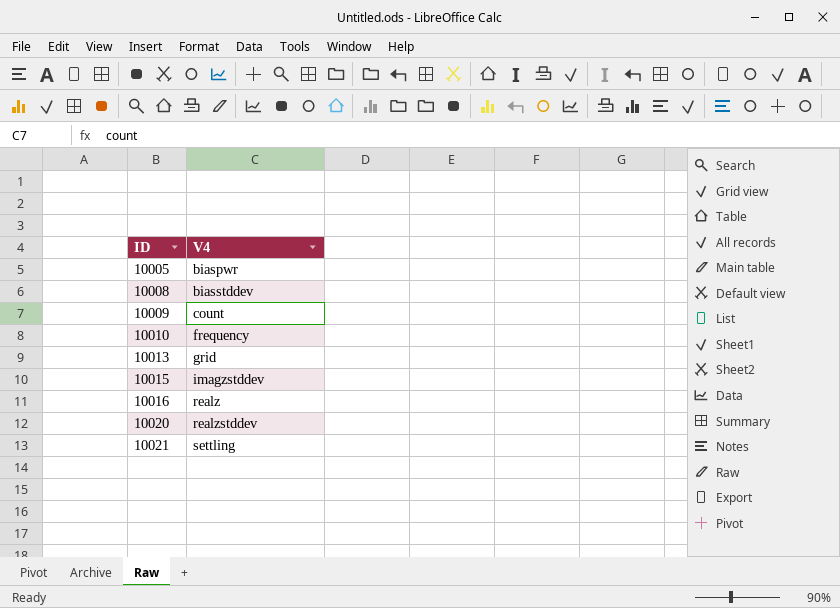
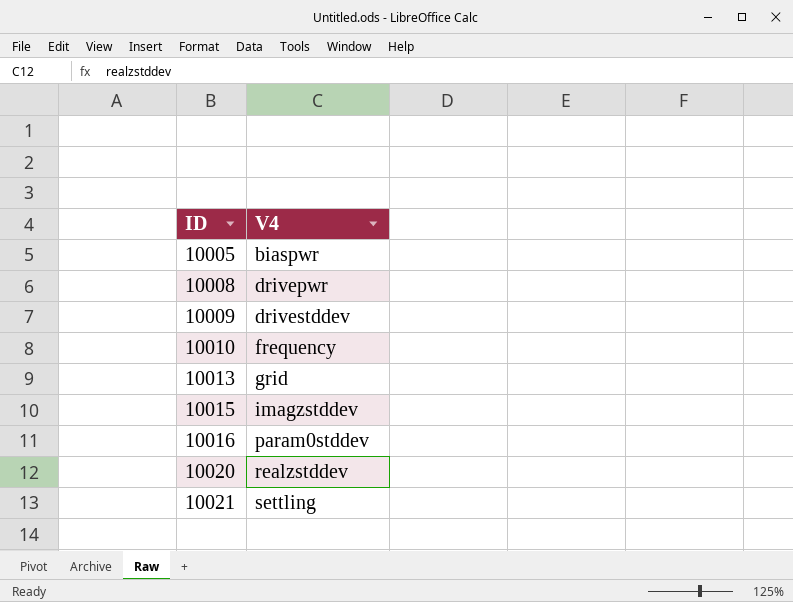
10008 | V4: biasstddev -> drivepwr
10009 | V4: count -> drivestddev
10016 | V4: realz -> param0stddev

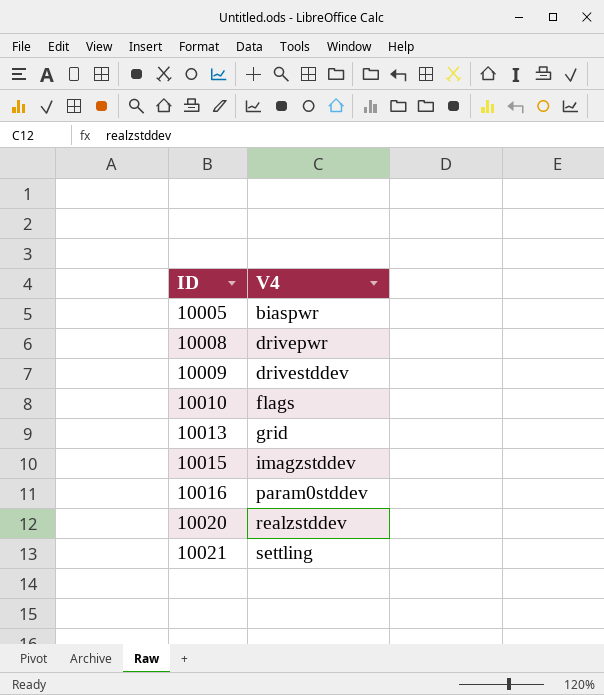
10010 | V4: frequency -> flags

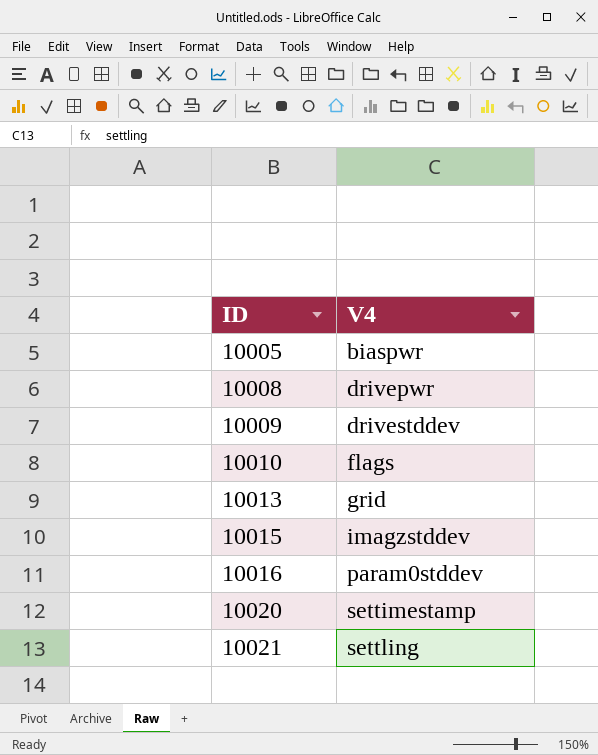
10020 | V4: realzstddev -> settimestamp

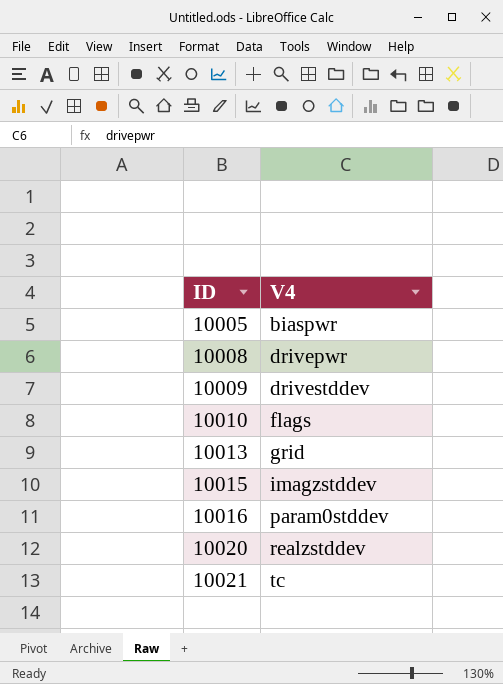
10020 | V4: settimestamp -> realzstddev
10021 | V4: settling -> tc

